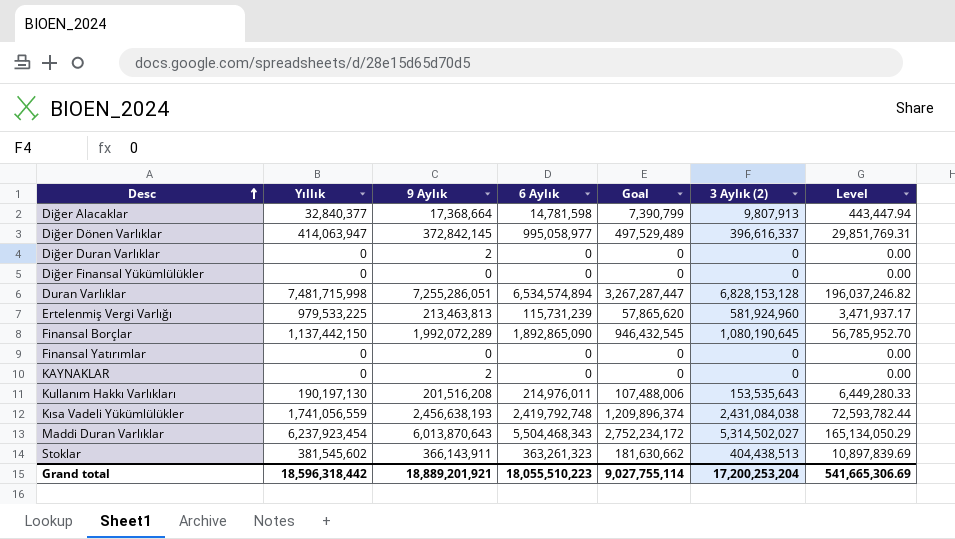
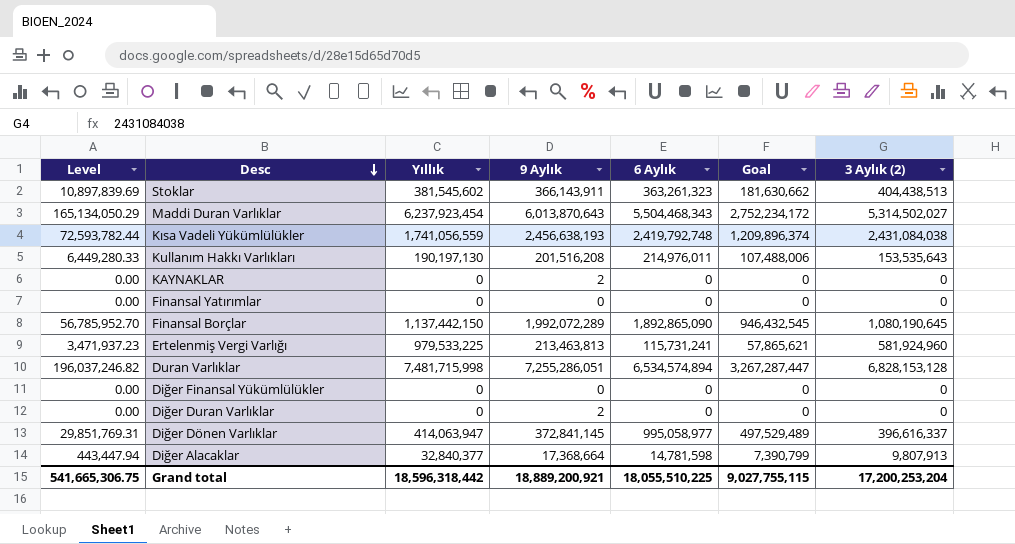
row order: Desc ascending -> Desc descending
column Level | position: 7 -> 1
Ertelenmiş Vergi Varlığı | Level: 3,471,937.17 -> 3,471,937.23
Ertelenmiş Vergi Varlığı | 6 Aylık: 115,731,239 -> 115,731,241
Ertelenmiş Vergi Varlığı | Goal: 57,865,620 -> 57,865,621
Diğer Dönen Varlıklar | 9 Aylık: 372,842,145 -> 372,841,145
Grand total | Level: 541,665,306.69 -> 541,665,306.75
Grand total | 9 Aylık: 18,889,201,921 -> 18,889,200,921
Grand total | 6 Aylık: 18,055,510,223 -> 18,055,510,225
Grand total | Goal: 9,027,755,114 -> 9,027,755,115

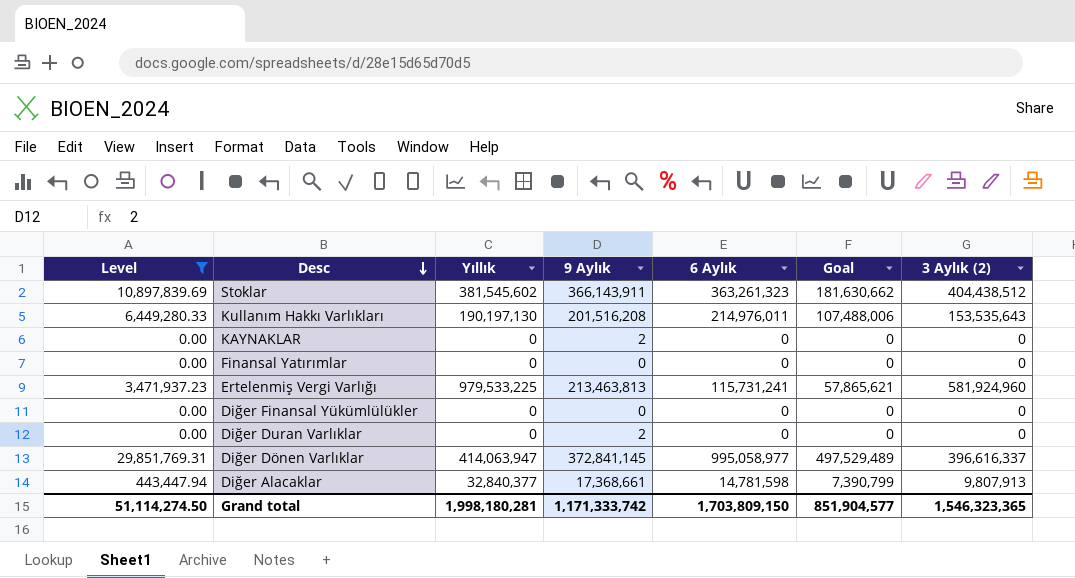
filter: none -> Level <= 29,851,769.31
Stoklar | 3 Aylık (2): 404,438,513 -> 404,438,512
Diğer Alacaklar | 9 Aylık: 17,368,664 -> 17,368,661
Grand total | Level: 541,665,306.75 -> 51,114,274.50
Grand total | Yıllık: 18,596,318,442 -> 1,998,180,281
Grand total | 9 Aylık: 18,889,200,921 -> 1,171,333,742
Grand total | 6 Aylık: 18,055,510,225 -> 1,703,809,150
Grand total | Goal: 9,027,755,115 -> 851,904,577
Grand total | 3 Aylık (2): 17,200,253,204 -> 1,546,323,365

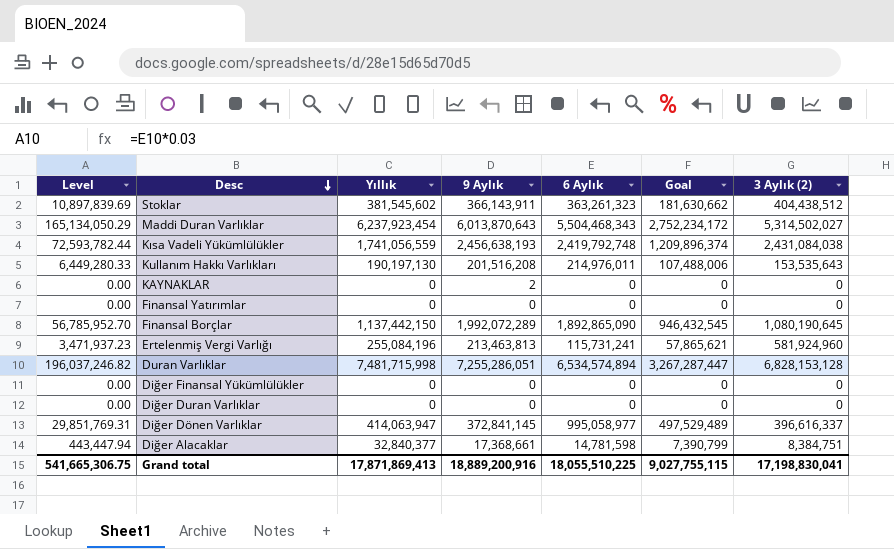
filter: Level <= 29,851,769.31 -> none
Ertelenmiş Vergi Varlığı | Yıllık: 979,533,225 -> 255,084,196
Diğer Duran Varlıklar | 9 Aylık: 2 -> 0
Diğer Alacaklar | 3 Aylık (2): 9,807,913 -> 8,384,751
Grand total | Level: 51,114,274.50 -> 541,665,306.75
Grand total | Yıllık: 1,998,180,281 -> 17,871,869,413
Grand total | 9 Aylık: 1,171,333,742 -> 18,889,200,916
Grand total | 6 Aylık: 1,703,809,150 -> 18,055,510,225
Grand total | Goal: 851,904,577 -> 9,027,755,115
Grand total | 3 Aylık (2): 1,546,323,365 -> 17,198,830,041

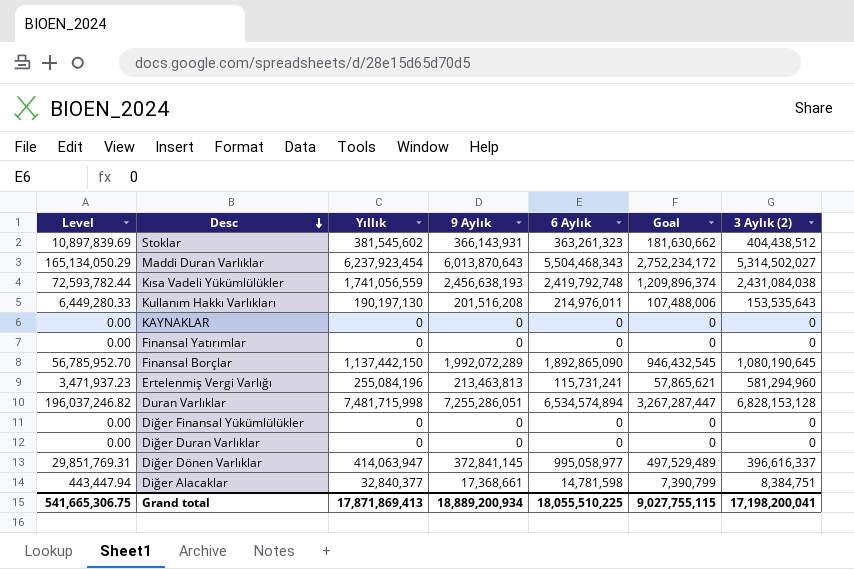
Stoklar | 9 Aylık: 366,143,911 -> 366,143,931
KAYNAKLAR | 9 Aylık: 2 -> 0
Ertelenmiş Vergi Varlığı | 3 Aylık (2): 581,924,960 -> 581,294,960
Grand total | 9 Aylık: 18,889,200,916 -> 18,889,200,934
Grand total | 3 Aylık (2): 17,198,830,041 -> 17,198,200,041

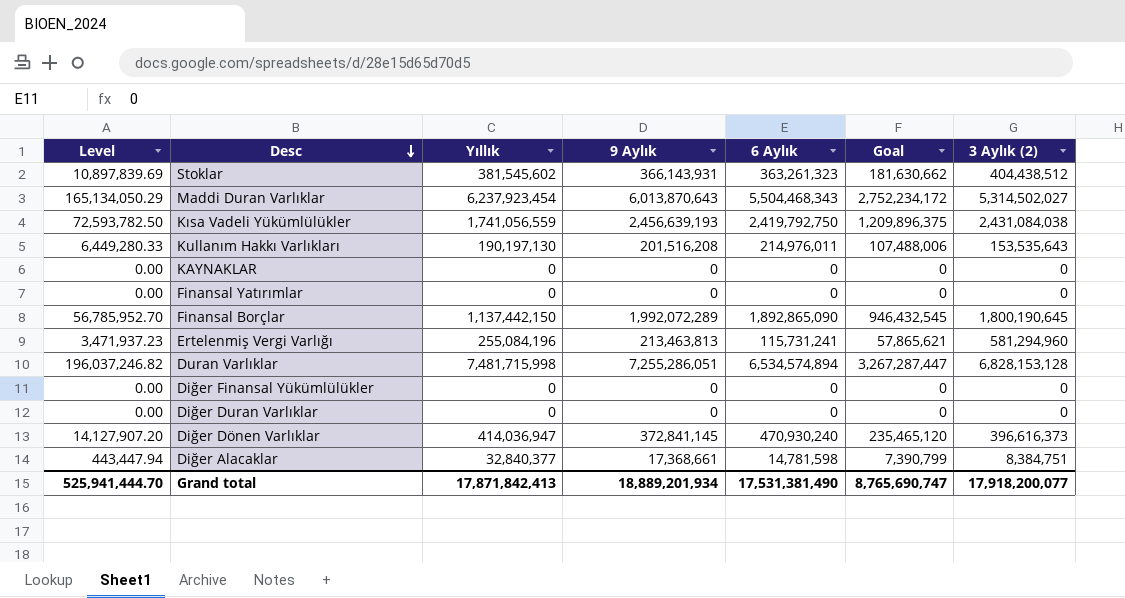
Kısa Vadeli Yükümlülükler | Level: 72,593,782.44 -> 72,593,782.50
Kısa Vadeli Yükümlülükler | 9 Aylık: 2,456,638,193 -> 2,456,639,193
Kısa Vadeli Yükümlülükler | 6 Aylık: 2,419,792,748 -> 2,419,792,750
Kısa Vadeli Yükümlülükler | Goal: 1,209,896,374 -> 1,209,896,375
Finansal Borçlar | 3 Aylık (2): 1,080,190,645 -> 1,800,190,645
Diğer Dönen Varlıklar | Level: 29,851,769.31 -> 14,127,907.20
Diğer Dönen Varlıklar | Yıllık: 414,063,947 -> 414,036,947
Diğer Dönen Varlıklar | 6 Aylık: 995,058,977 -> 470,930,240
Diğer Dönen Varlıklar | Goal: 497,529,489 -> 235,465,120
Diğer Dönen Varlıklar | 3 Aylık (2): 396,616,337 -> 396,616,373
Grand total | Level: 541,665,306.75 -> 525,941,444.70
Grand total | Yıllık: 17,871,869,413 -> 17,871,842,413
Grand total | 9 Aylık: 18,889,200,934 -> 18,889,201,934
Grand total | 6 Aylık: 18,055,510,225 -> 17,531,381,490
Grand total | Goal: 9,027,755,115 -> 8,765,690,747
Grand total | 3 Aylık (2): 17,198,200,041 -> 17,918,200,077

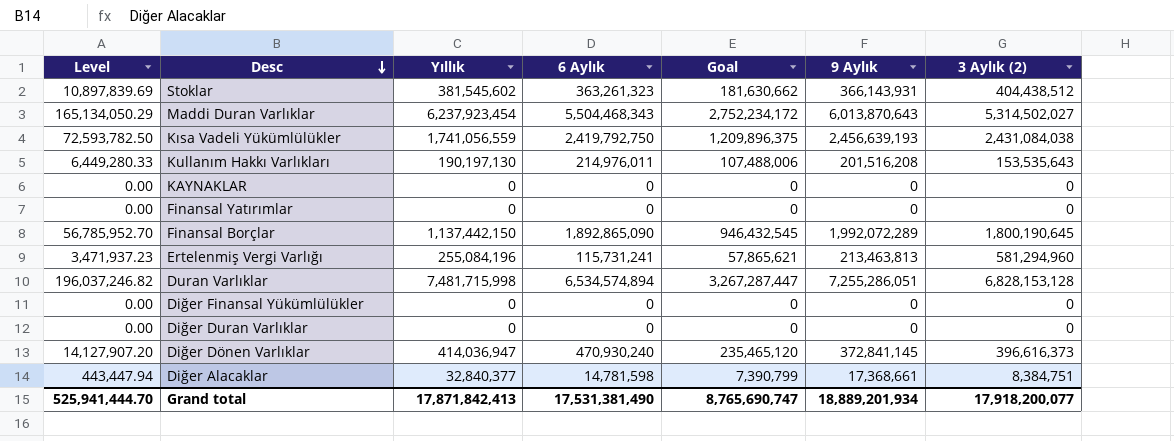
column 9 Aylık | position: 4 -> 6

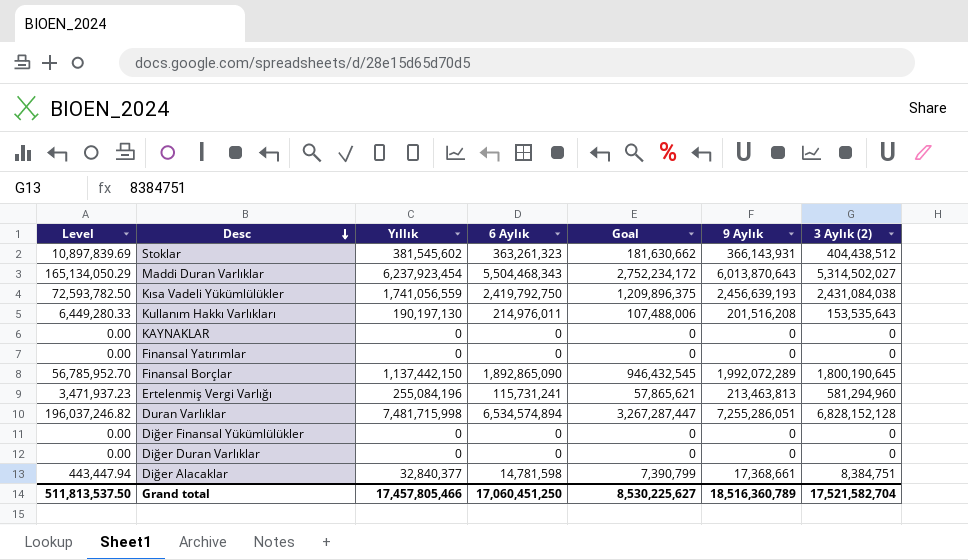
row Diğer Dönen Varlıklar: 14,127,907.20 | 414,036,947 | 470,930,240 | 235,465,120 | 372,841,145 | 396,616,373 -> none
Duran Varlıklar | 3 Aylık (2): 6,828,153,128 -> 6,828,152,128
Grand total | Level: 525,941,444.70 -> 511,813,537.50
Grand total | Yıllık: 17,871,842,413 -> 17,457,805,466
Grand total | 6 Aylık: 17,531,381,490 -> 17,060,451,250
Grand total | Goal: 8,765,690,747 -> 8,530,225,627
Grand total | 9 Aylık: 18,889,201,934 -> 18,516,360,789
Grand total | 3 Aylık (2): 17,918,200,077 -> 17,521,582,704

